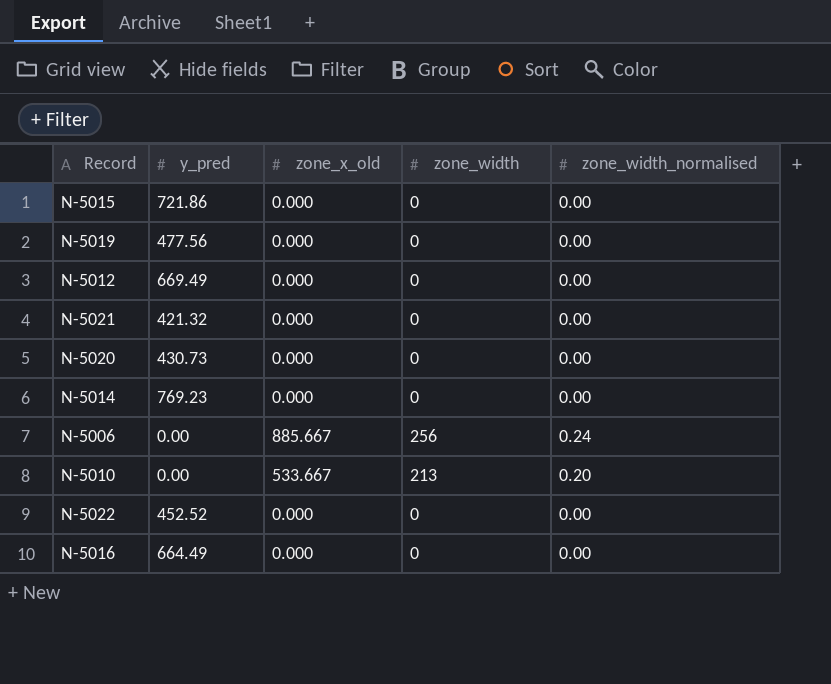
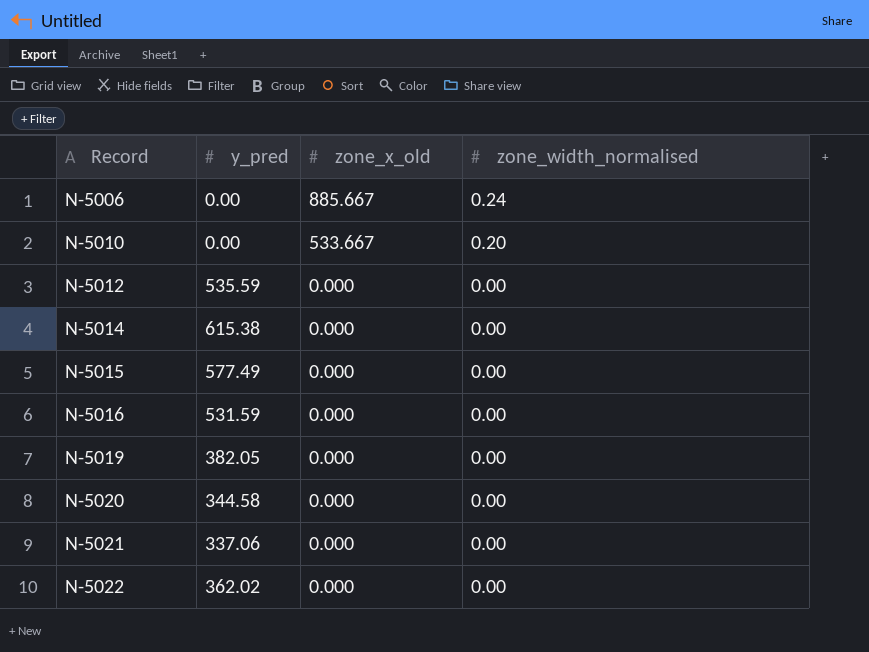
row order: none -> Record ascending
column zone_width | position: 4 -> none
N-5012 | y_pred: 669.49 -> 535.59
N-5014 | y_pred: 769.23 -> 615.38
N-5015 | y_pred: 721.86 -> 577.49
N-5016 | y_pred: 664.49 -> 531.59
N-5019 | y_pred: 477.56 -> 382.05
N-5020 | y_pred: 430.73 -> 344.58
N-5021 | y_pred: 421.32 -> 337.06
N-5022 | y_pred: 452.52 -> 362.02

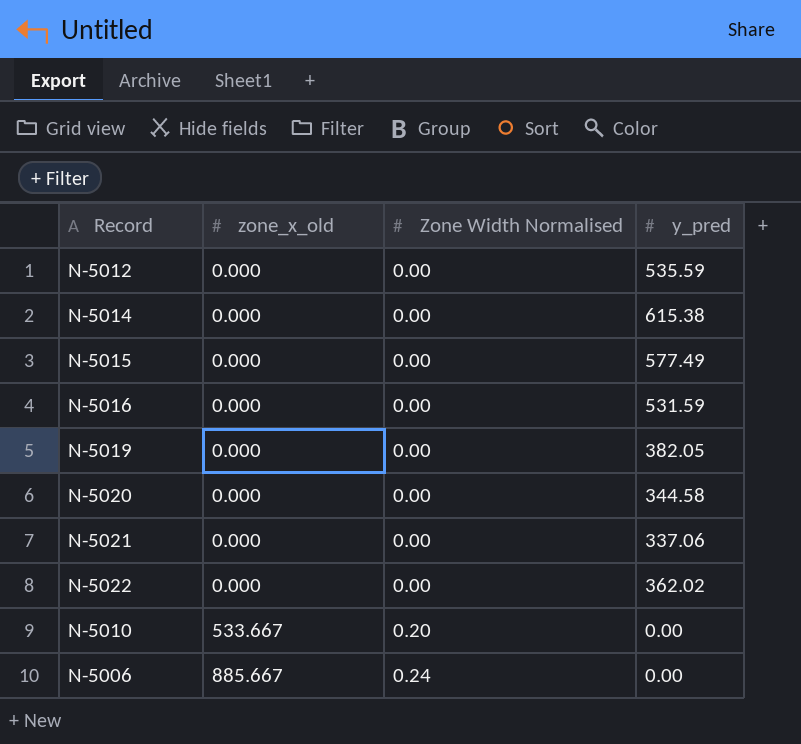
row order: Record ascending -> zone_x_old ascending
column name: zone_width_normalised -> Zone Width Normalised
column y_pred | position: 2 -> 4

